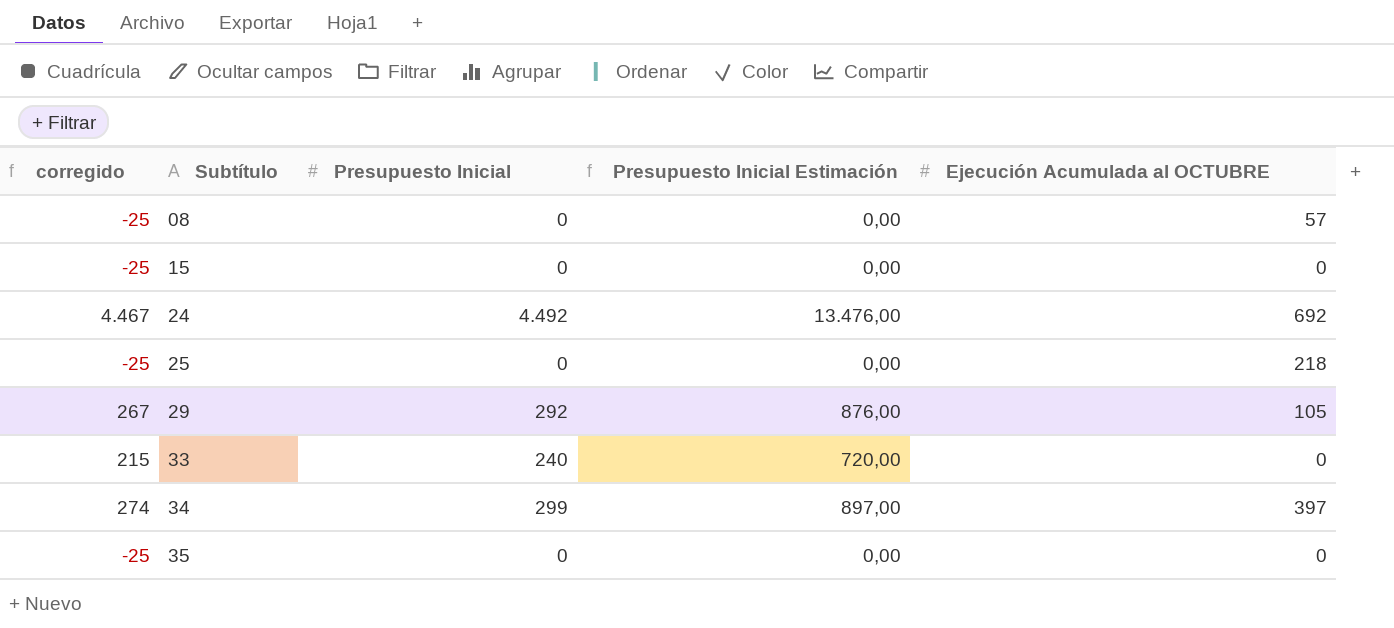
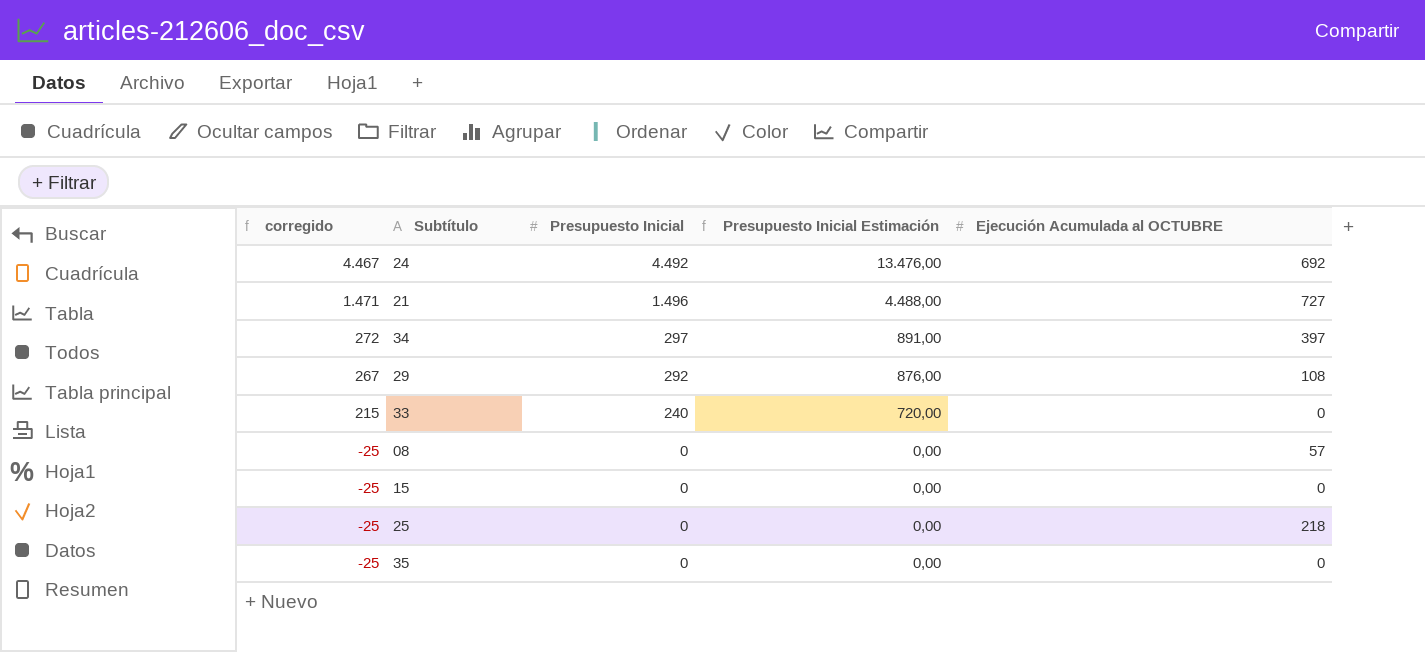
row order: Subtítulo ascending -> corregido descending
row 21: none -> 1.471 | 1.496 | 4.488,00 | 727
34 | corregido: 274 -> 272
34 | Presupuesto Inicial: 299 -> 297
34 | Presupuesto Inicial Estimación: 897,00 -> 891,00
29 | Ejecución Acumulada al OCTUBRE: 105 -> 108

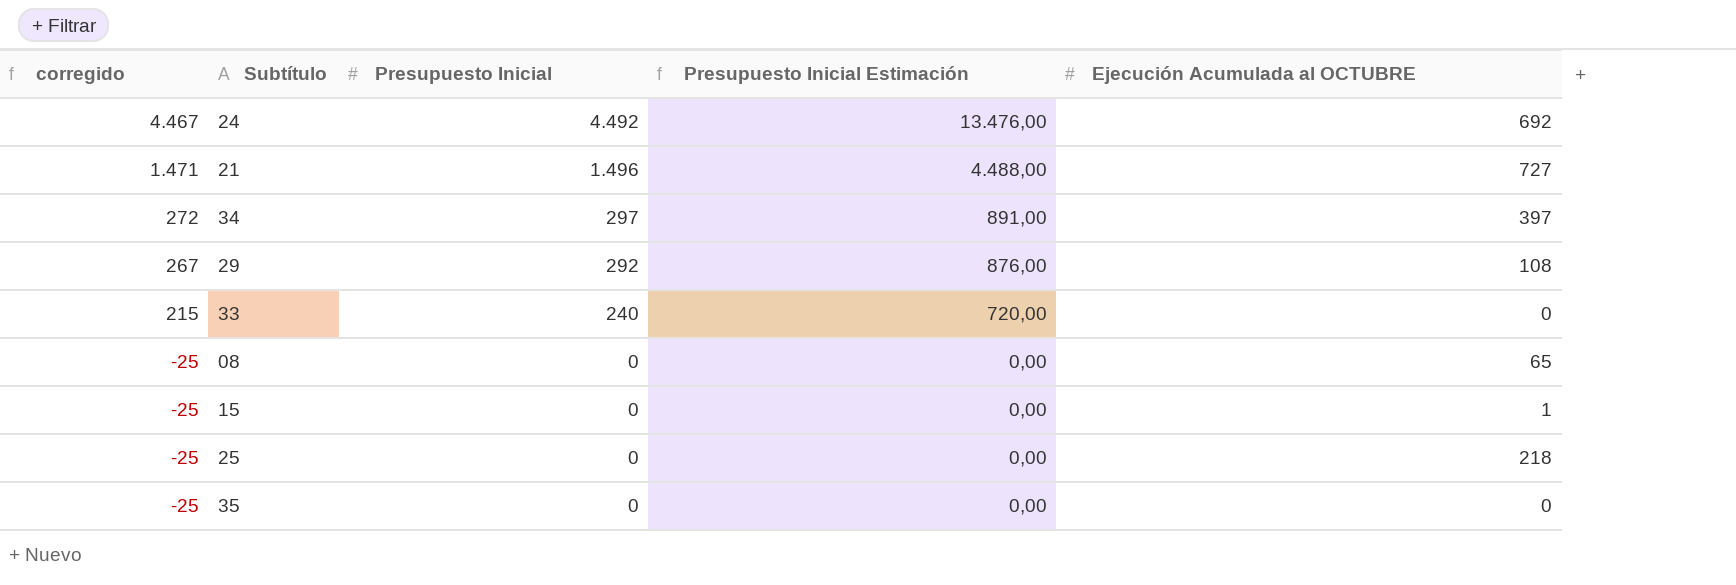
08 | Ejecución Acumulada al OCTUBRE: 57 -> 65
15 | Ejecución Acumulada al OCTUBRE: 0 -> 1

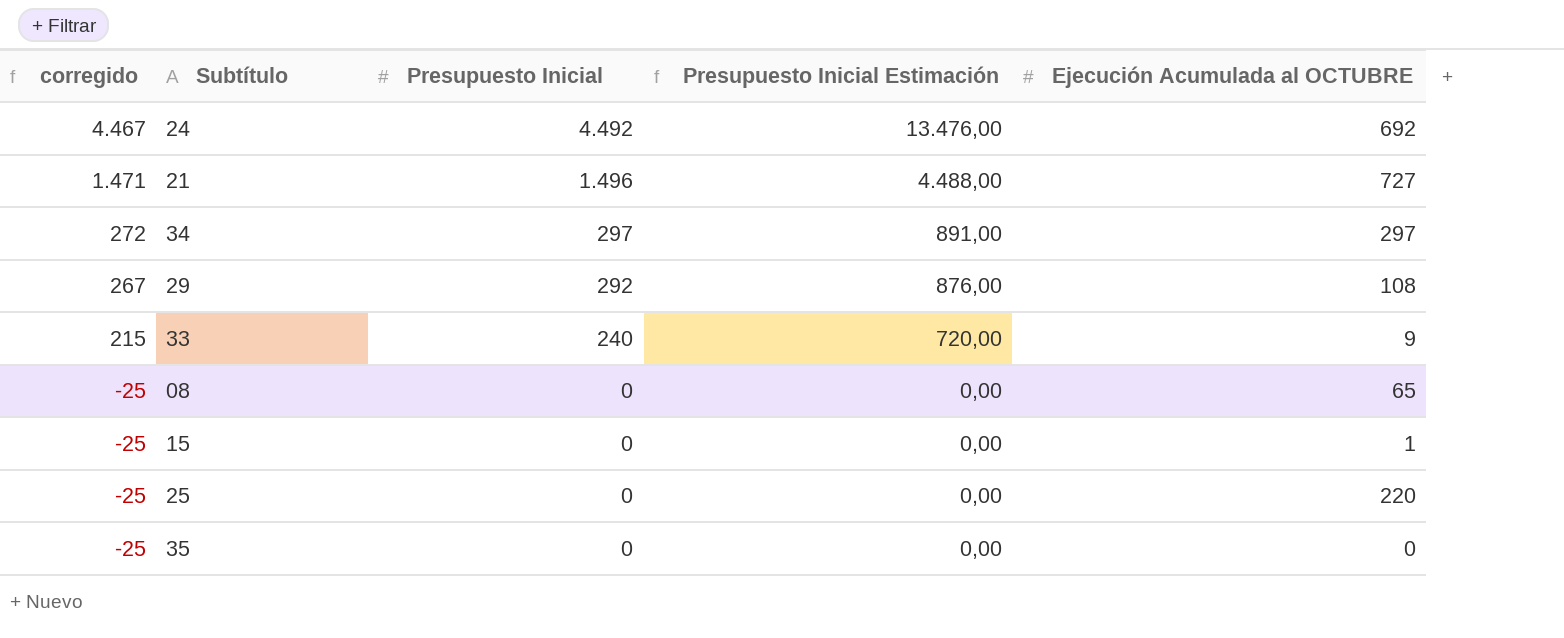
34 | Ejecución Acumulada al OCTUBRE: 397 -> 297
33 | Ejecución Acumulada al OCTUBRE: 0 -> 9
25 | Ejecución Acumulada al OCTUBRE: 218 -> 220

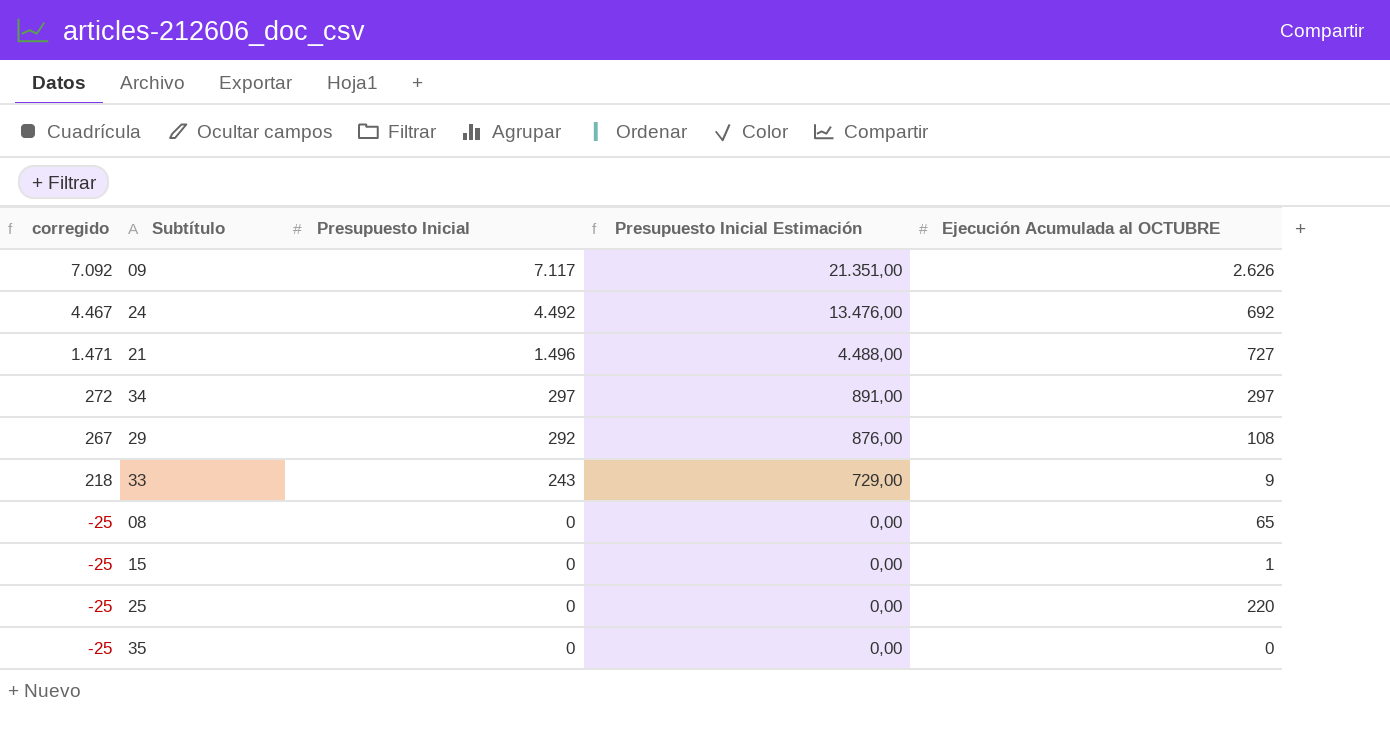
row 09: none -> 7.092 | 7.117 | 21.351,00 | 2.626
33 | corregido: 215 -> 218
33 | Presupuesto Inicial: 240 -> 243
33 | Presupuesto Inicial Estimación: 720,00 -> 729,00

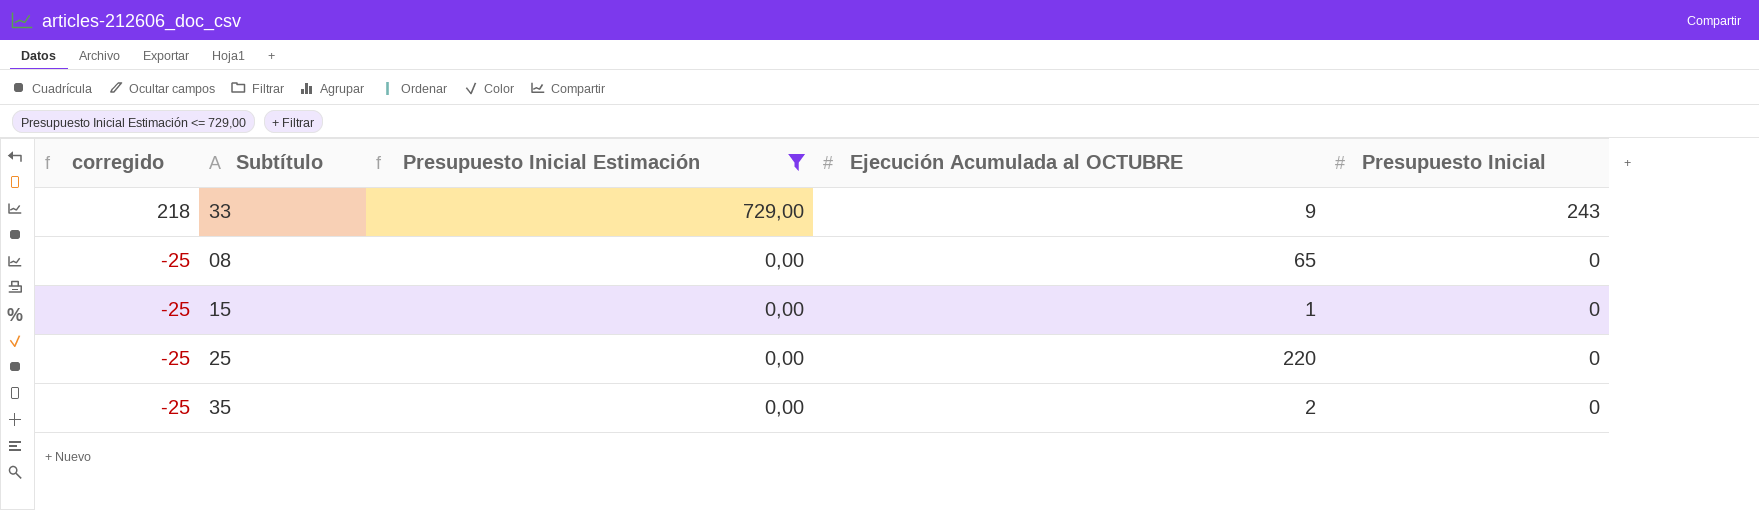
filter: none -> Presupuesto Inicial Estimación <= 729,00
column Presupuesto Inicial | position: 3 -> 5
35 | Ejecución Acumulada al OCTUBRE: 0 -> 2

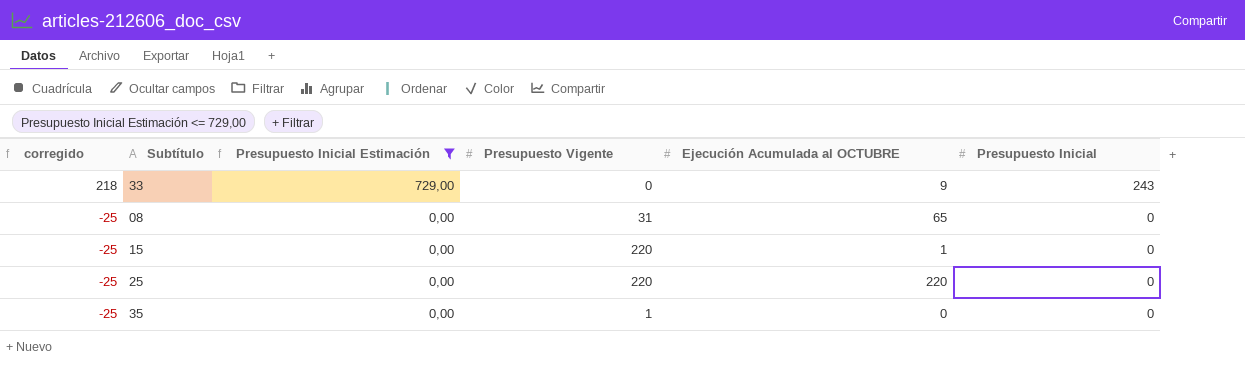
column Presupuesto Vigente | position: none -> 4
35 | Ejecución Acumulada al OCTUBRE: 2 -> 0

